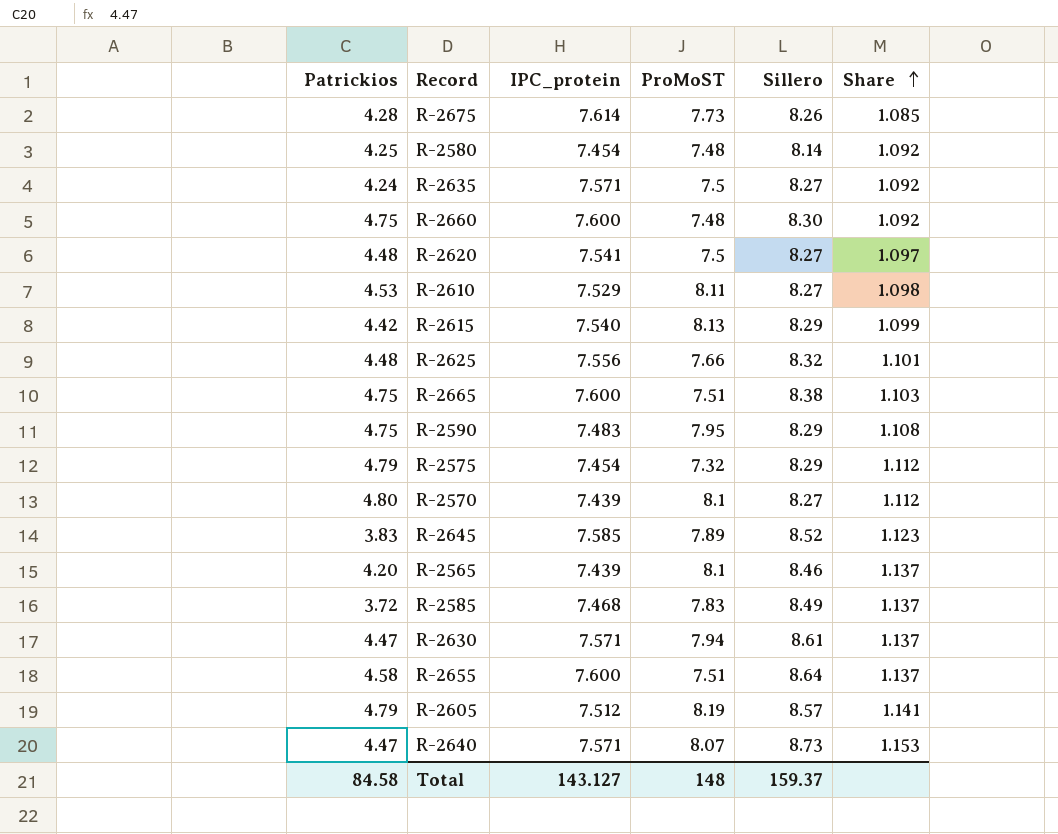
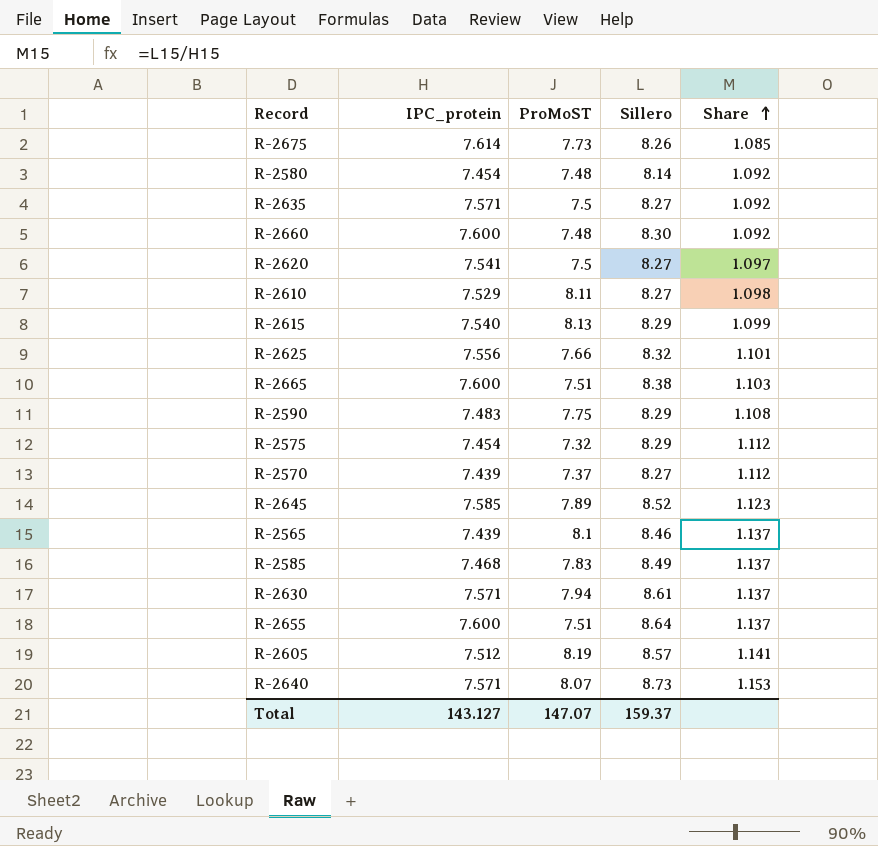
column Patrickios | position: 1 -> none
R-2590 | ProMoST: 7.95 -> 7.75
R-2570 | ProMoST: 8.1 -> 7.37
Total | ProMoST: 148 -> 147.07

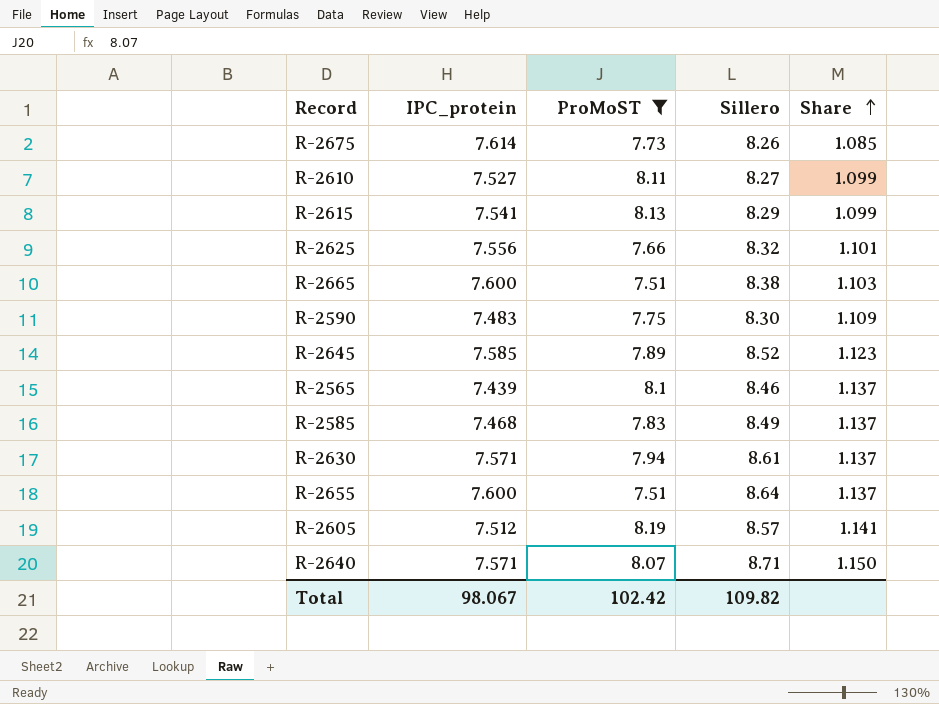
filter: none -> ProMoST >= 7.51
R-2610 | IPC_protein: 7.529 -> 7.527
R-2610 | Share: 1.098 -> 1.099
R-2615 | IPC_protein: 7.540 -> 7.541
R-2590 | Sillero: 8.29 -> 8.30
R-2590 | Share: 1.108 -> 1.109
R-2640 | Sillero: 8.73 -> 8.71
R-2640 | Share: 1.153 -> 1.150
Total | IPC_protein: 143.127 -> 98.067
Total | ProMoST: 147.07 -> 102.42
Total | Sillero: 159.37 -> 109.82

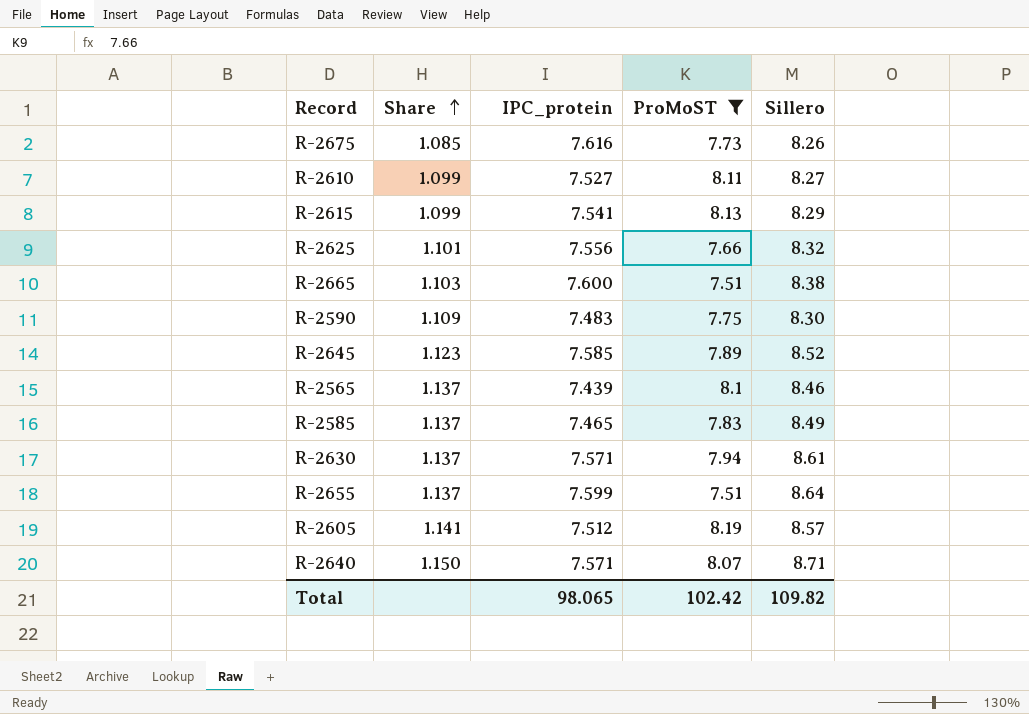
column Share | position: 5 -> 2
R-2675 | IPC_protein: 7.614 -> 7.616
R-2585 | IPC_protein: 7.468 -> 7.465
R-2655 | IPC_protein: 7.600 -> 7.599
Total | IPC_protein: 98.067 -> 98.065

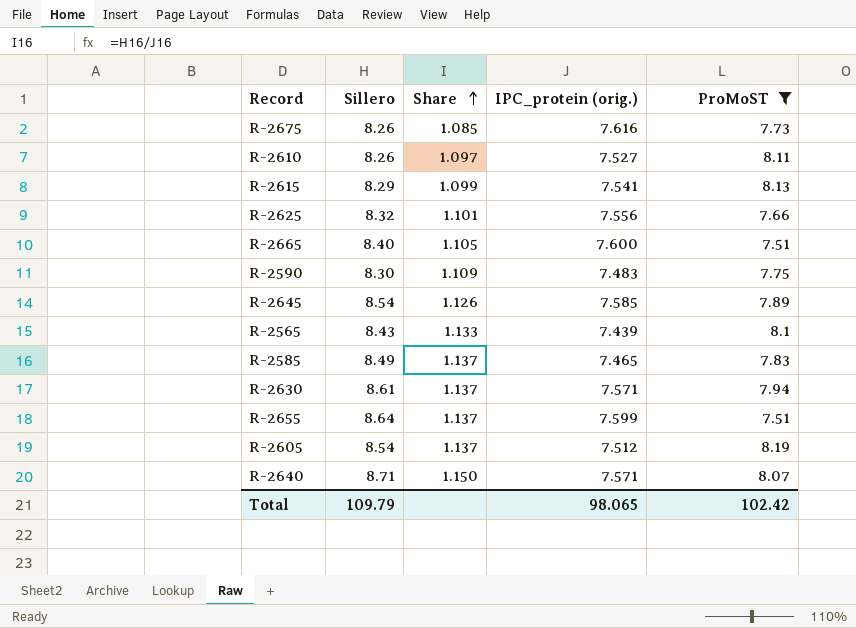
column Sillero | position: 5 -> 2
column name: IPC_protein -> IPC_protein (orig.)
R-2610 | Sillero: 8.27 -> 8.26
R-2610 | Share: 1.099 -> 1.097
R-2665 | Sillero: 8.38 -> 8.40
R-2665 | Share: 1.103 -> 1.105
R-2645 | Sillero: 8.52 -> 8.54
R-2645 | Share: 1.123 -> 1.126
R-2565 | Sillero: 8.46 -> 8.43
R-2565 | Share: 1.137 -> 1.133
R-2605 | Sillero: 8.57 -> 8.54
R-2605 | Share: 1.141 -> 1.137
Total | Sillero: 109.82 -> 109.79

